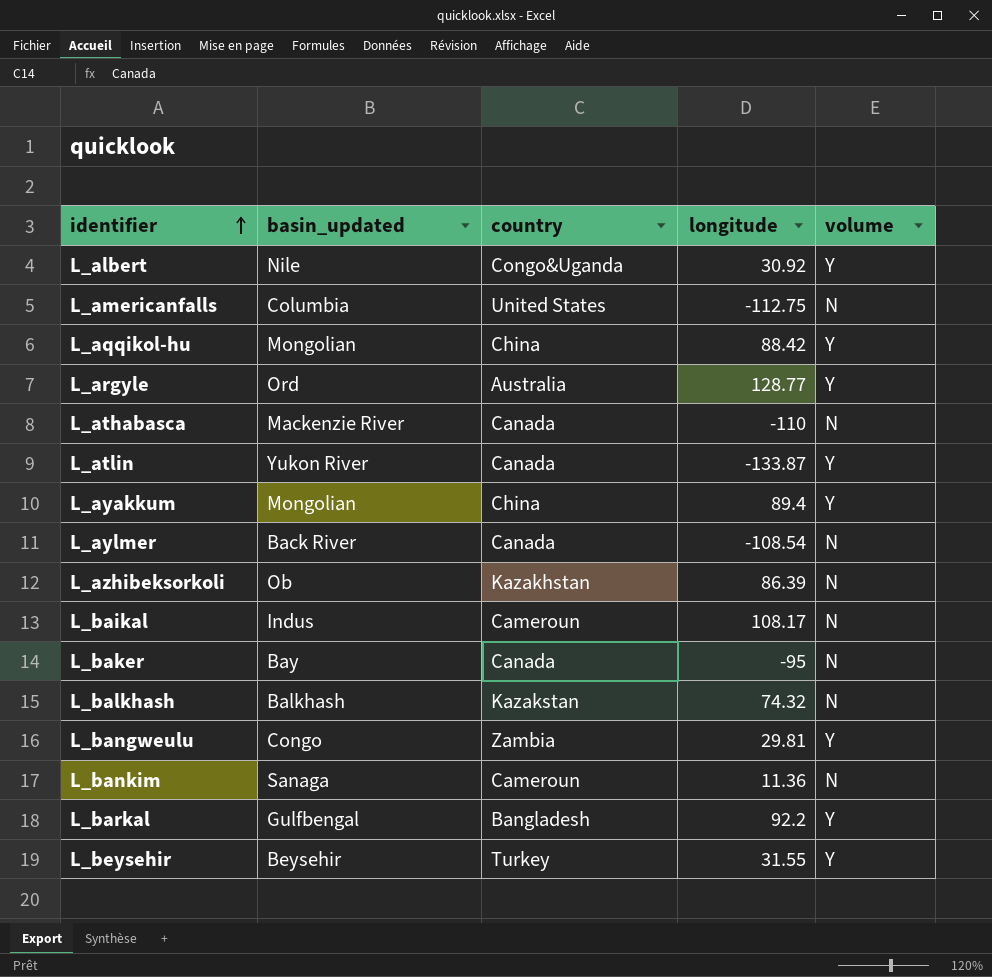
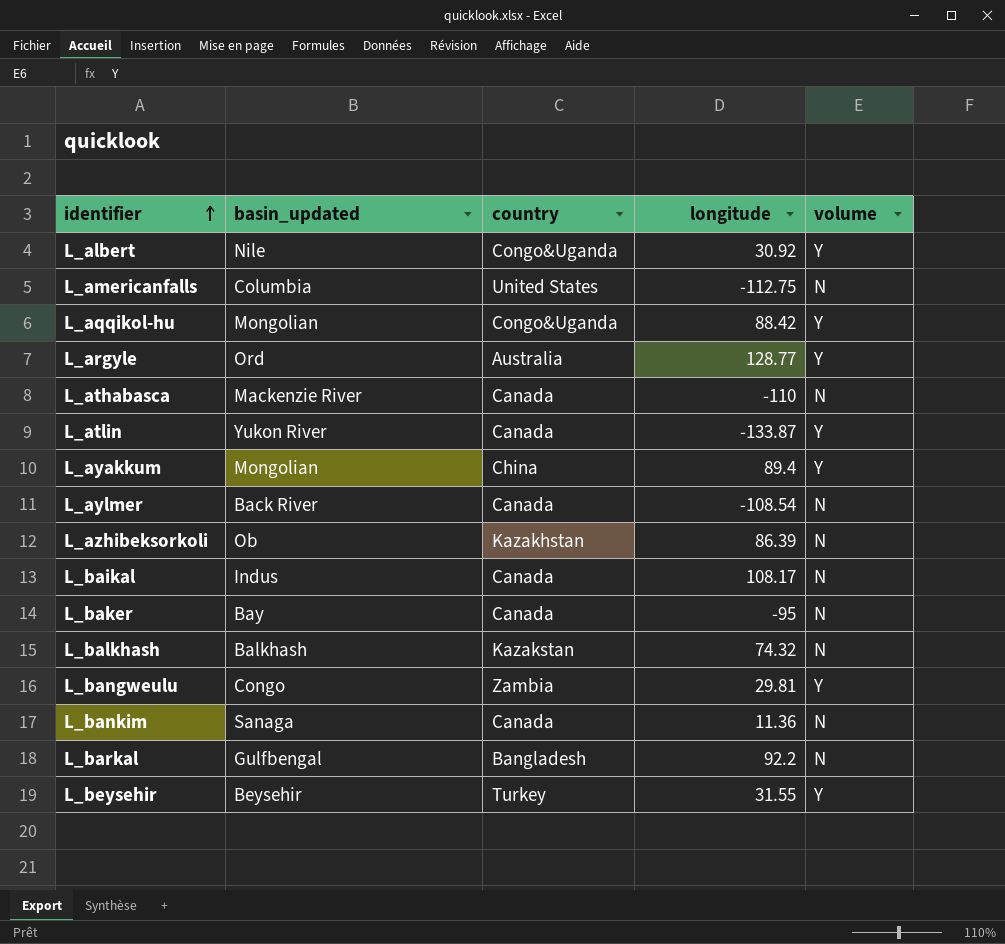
L_aqqikol-hu | country: China -> Congo&Uganda
L_baikal | country: Cameroun -> Canada
L_bankim | country: Cameroun -> Canada
L_barkal | volume: Y -> N

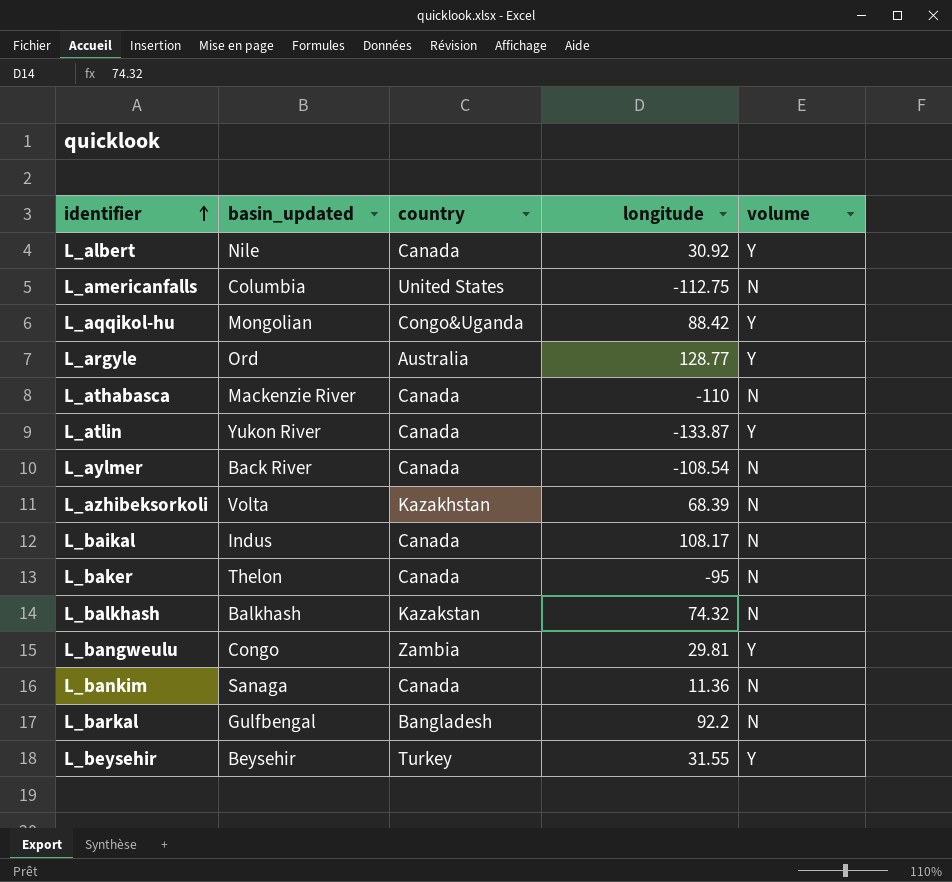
row L_ayakkum: Mongolian | China | 89.4 | Y -> none
L_albert | country: Congo&Uganda -> Canada
L_azhibeksorkoli | basin_updated: Ob -> Volta
L_azhibeksorkoli | longitude: 86.39 -> 68.39
L_baker | basin_updated: Bay -> Thelon

